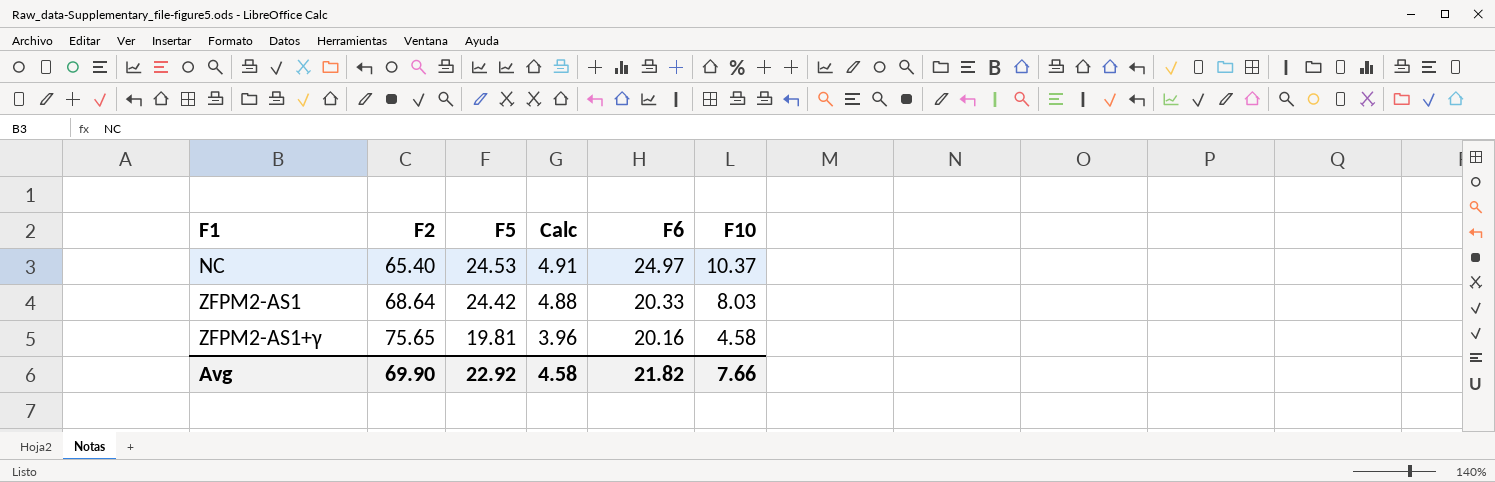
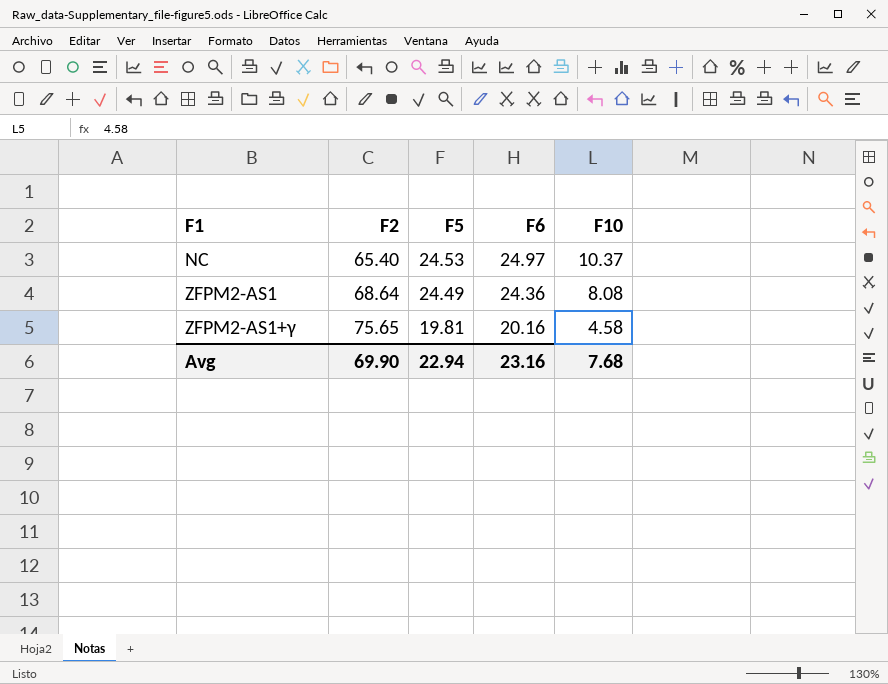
column Calc | formula: [F5] * 0.2 -> none
ZFPM2-AS1 | F5: 24.42 -> 24.49
ZFPM2-AS1 | F6: 20.33 -> 24.36
ZFPM2-AS1 | F10: 8.03 -> 8.08
Avg | F5: 22.92 -> 22.94
Avg | F6: 21.82 -> 23.16
Avg | F10: 7.66 -> 7.68

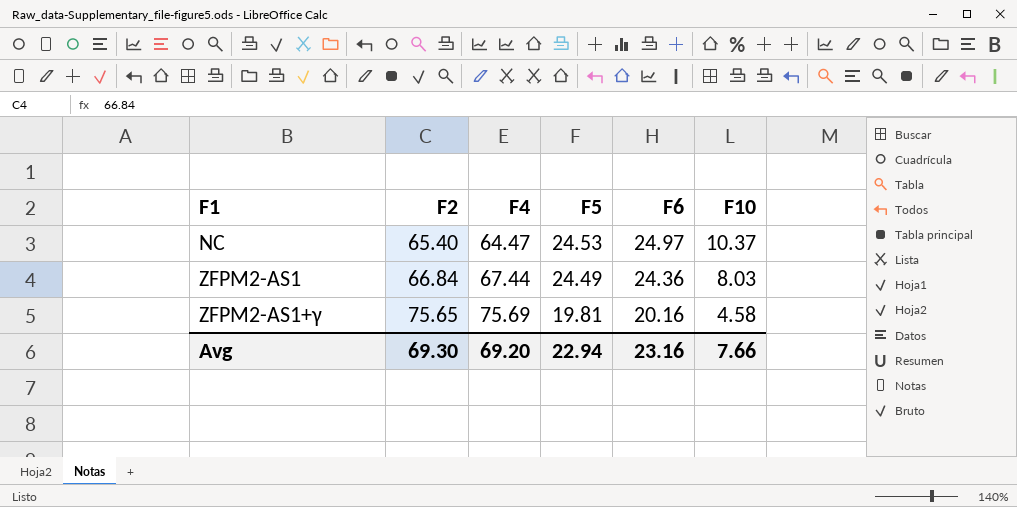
column F4 | position: none -> 3
ZFPM2-AS1 | F2: 68.64 -> 66.84
ZFPM2-AS1 | F10: 8.08 -> 8.03
Avg | F2: 69.90 -> 69.30
Avg | F10: 7.68 -> 7.66

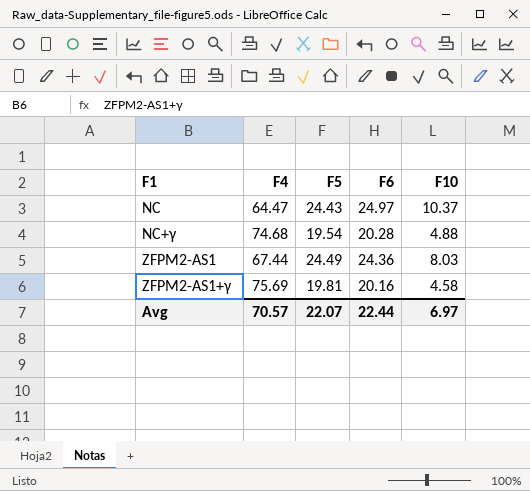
column F2 | position: 2 -> none
NC | F5: 24.53 -> 24.43
row NC+γ: none -> 74.68 | 19.54 | 20.28 | 4.88
Avg | F4: 69.20 -> 70.57
Avg | F5: 22.94 -> 22.07
Avg | F6: 23.16 -> 22.44
Avg | F10: 7.66 -> 6.97

